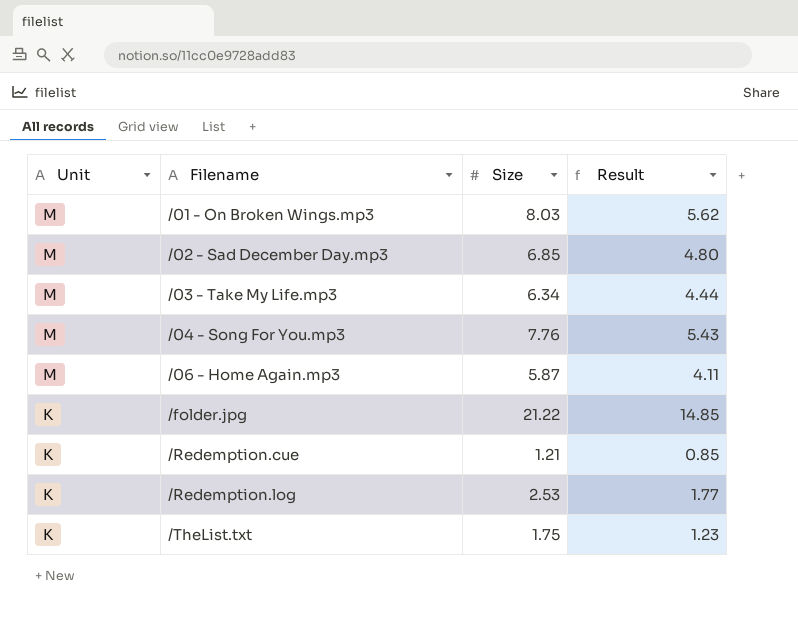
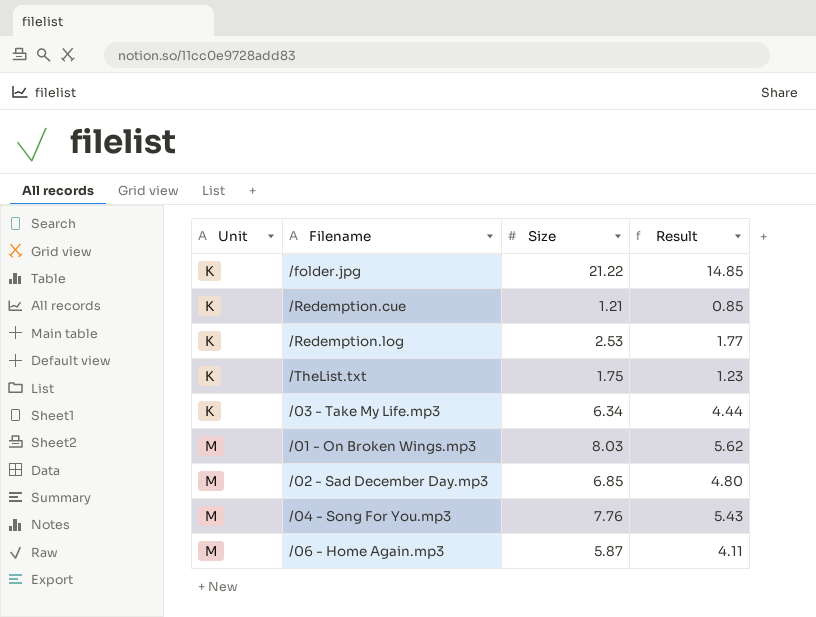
row order: Unit descending -> Unit ascending
/03 - Take My Life.mp3 | Unit: M -> K

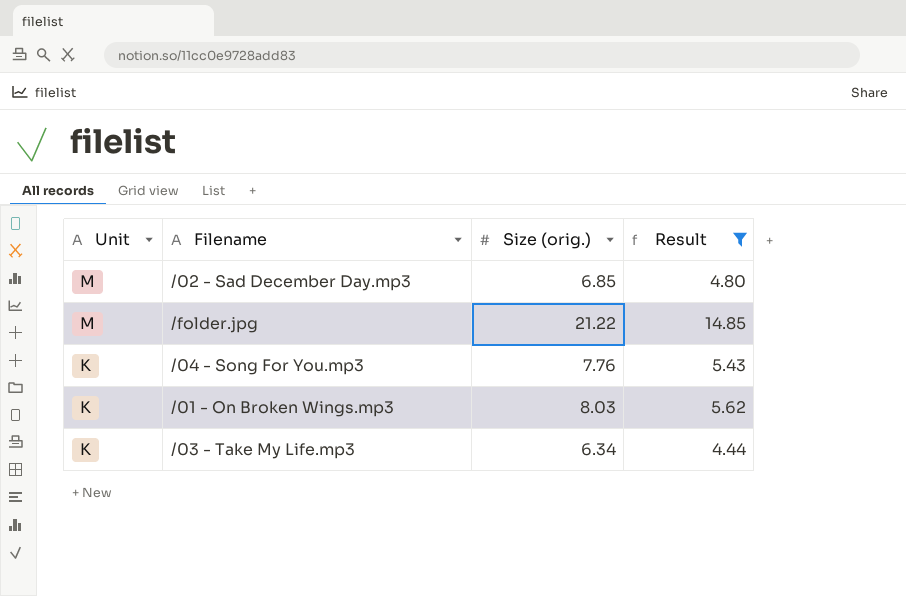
filter: none -> Result >= 4.44
row order: Unit ascending -> Unit descending
column name: Size -> Size (orig.)
/folder.jpg | Unit: K -> M
/04 - Song For You.mp3 | Unit: M -> K
/01 - On Broken Wings.mp3 | Unit: M -> K

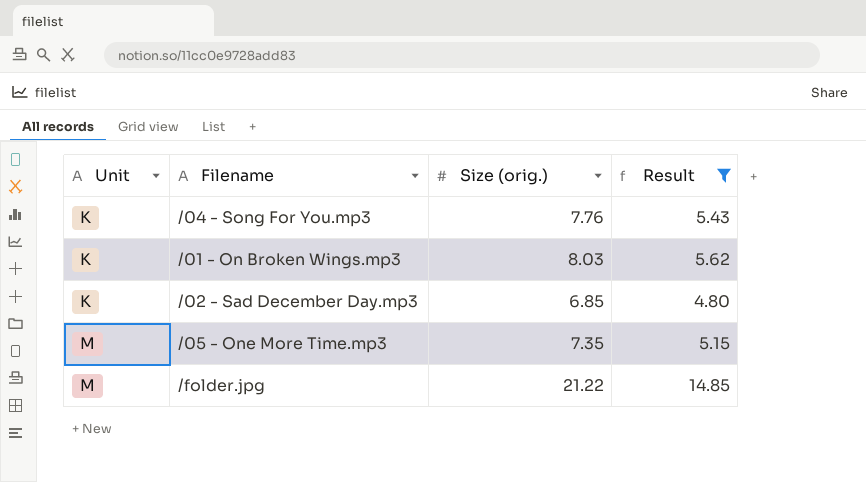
row order: Unit descending -> Unit ascending
row /03 - Take My Life.mp3: K | 6.34 | 4.44 -> none
/02 - Sad December Day.mp3 | Unit: M -> K
row /05 - One More Time.mp3: none -> M | 7.35 | 5.15

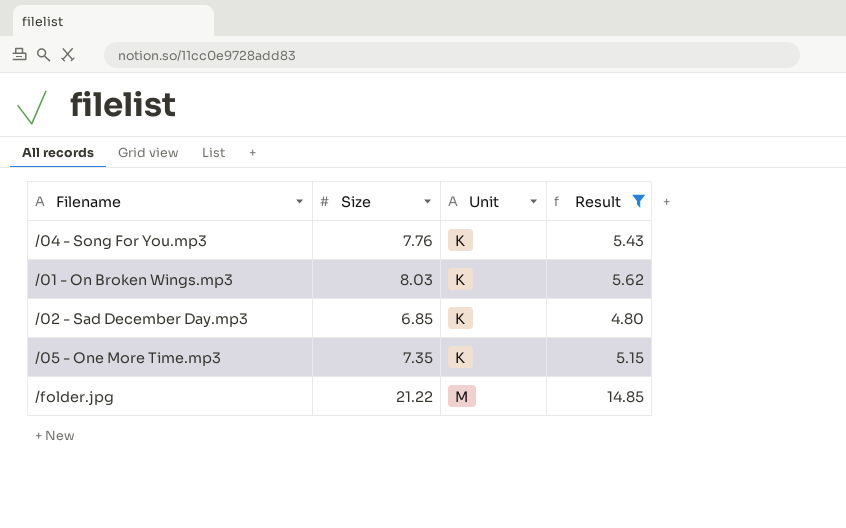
column name: Size (orig.) -> Size
column Unit | position: 1 -> 3
/05 - One More Time.mp3 | Unit: M -> K

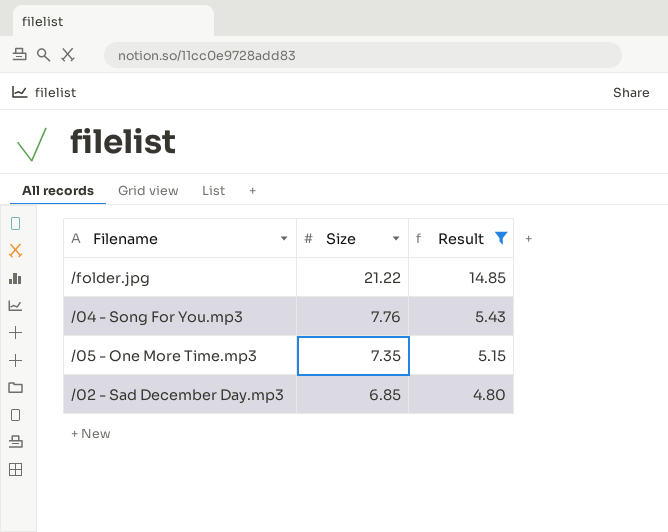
row order: Unit ascending -> Size descending
column Unit | position: 3 -> none
row /01 - On Broken Wings.mp3: 8.03 | K | 5.62 -> none

